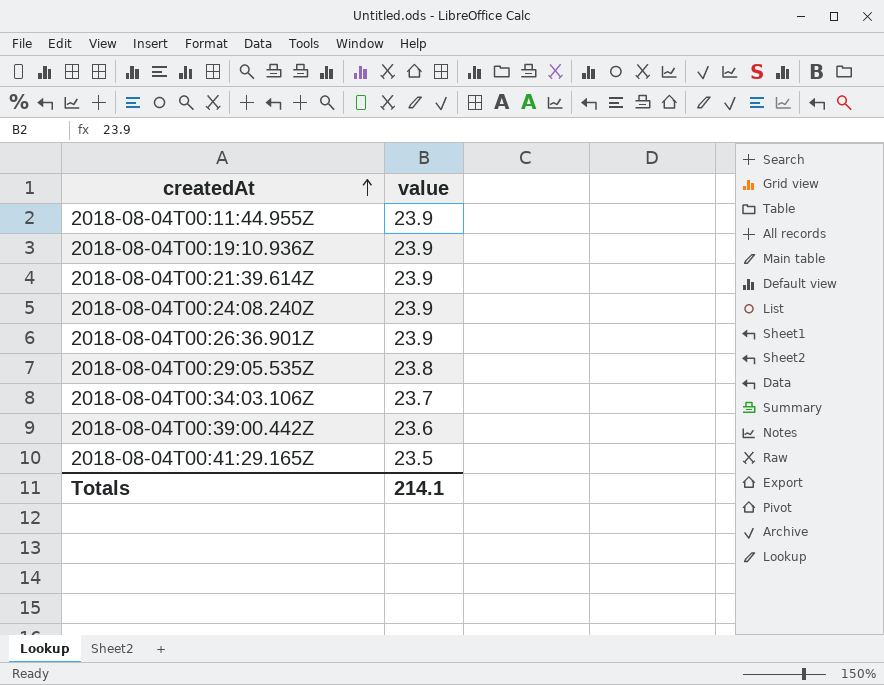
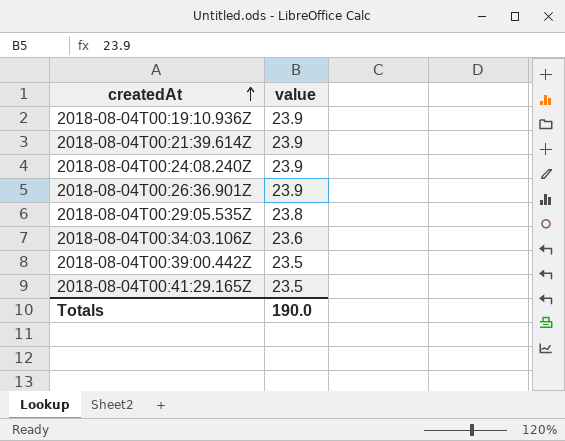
row 2018-08-04T00:11:44.955Z: 23.9 -> none
2018-08-04T00:34:03.106Z | value: 23.7 -> 23.6
2018-08-04T00:39:00.442Z | value: 23.6 -> 23.5
Totals | value: 214.1 -> 190.0

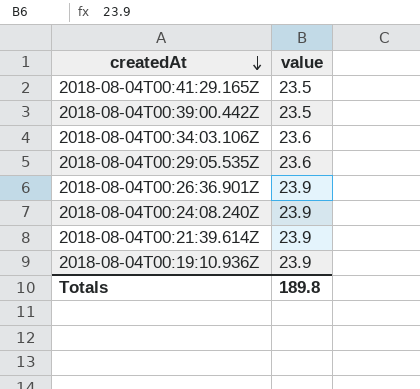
row order: createdAt ascending -> createdAt descending
2018-08-04T00:29:05.535Z | value: 23.8 -> 23.6
Totals | value: 190.0 -> 189.8

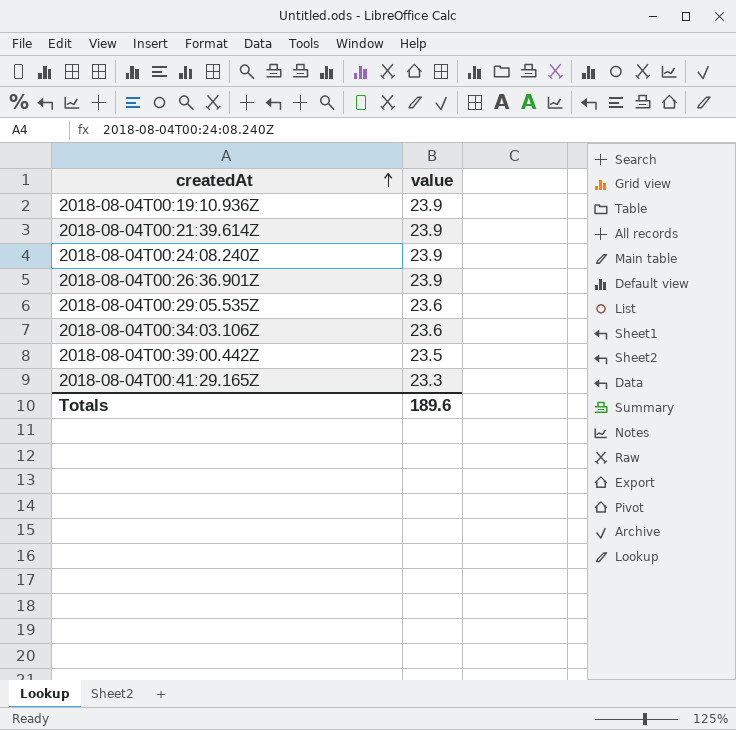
row order: createdAt descending -> createdAt ascending
2018-08-04T00:41:29.165Z | value: 23.5 -> 23.3
Totals | value: 189.8 -> 189.6

